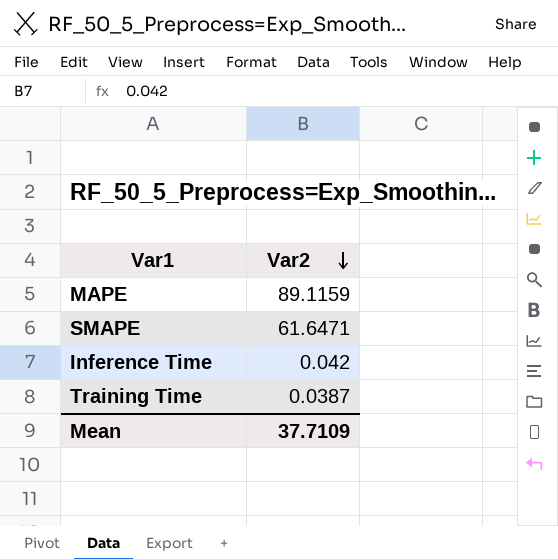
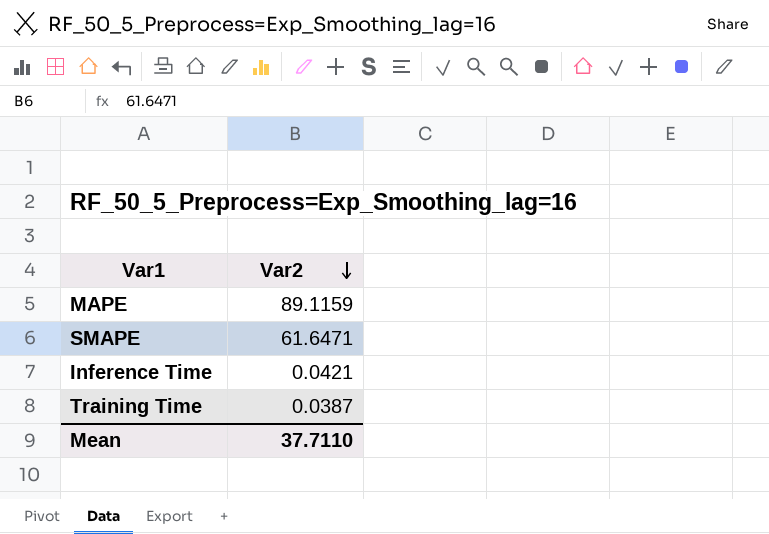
Inference Time | Var2: 0.042 -> 0.0421
Mean | Var2: 37.7109 -> 37.7110

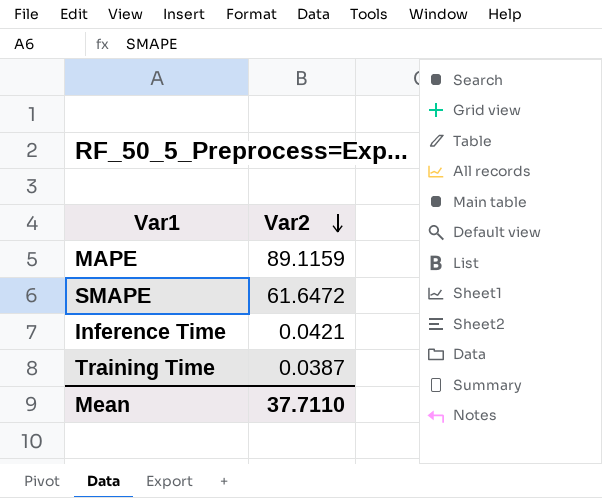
SMAPE | Var2: 61.6471 -> 61.6472

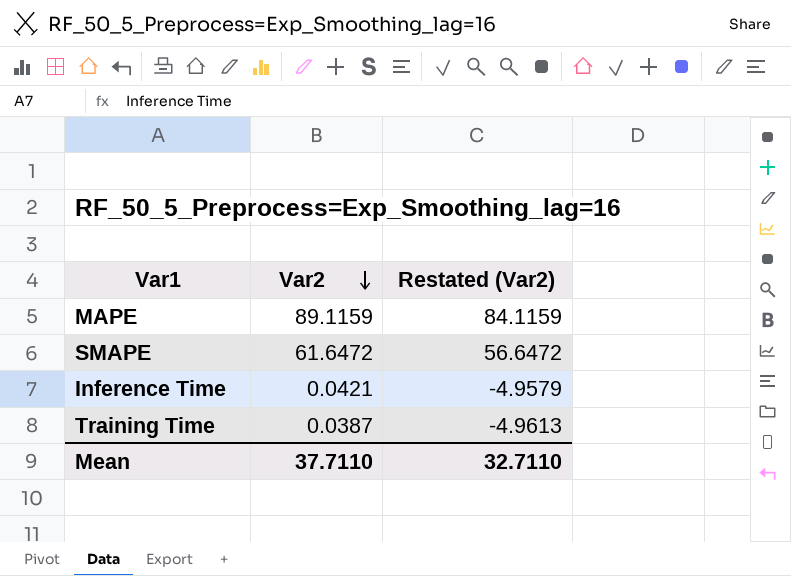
column Restated (Var2) | formula: none -> [Var2] - 5

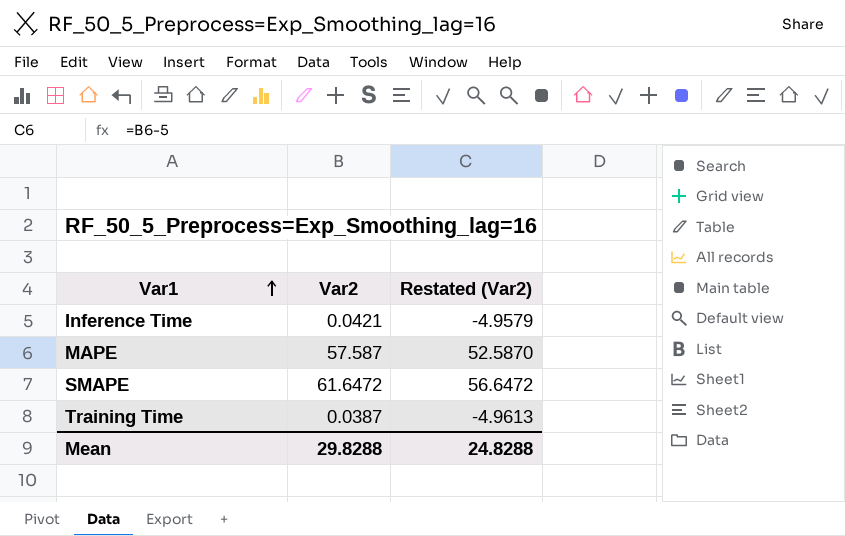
row order: Var2 descending -> Var1 ascending
MAPE | Var2: 89.1159 -> 57.587
MAPE | Restated (Var2): 84.1159 -> 52.5870
Mean | Var2: 37.7110 -> 29.8288
Mean | Restated (Var2): 32.7110 -> 24.8288

